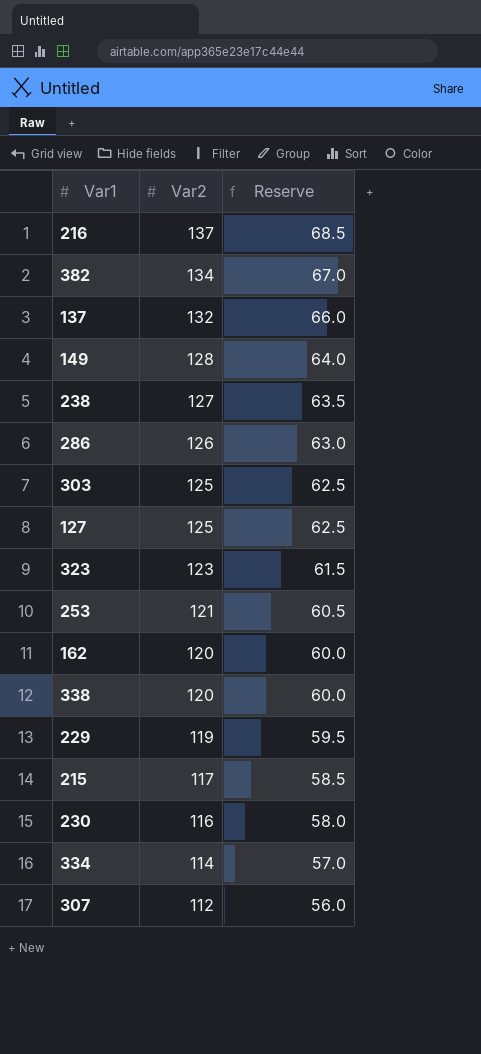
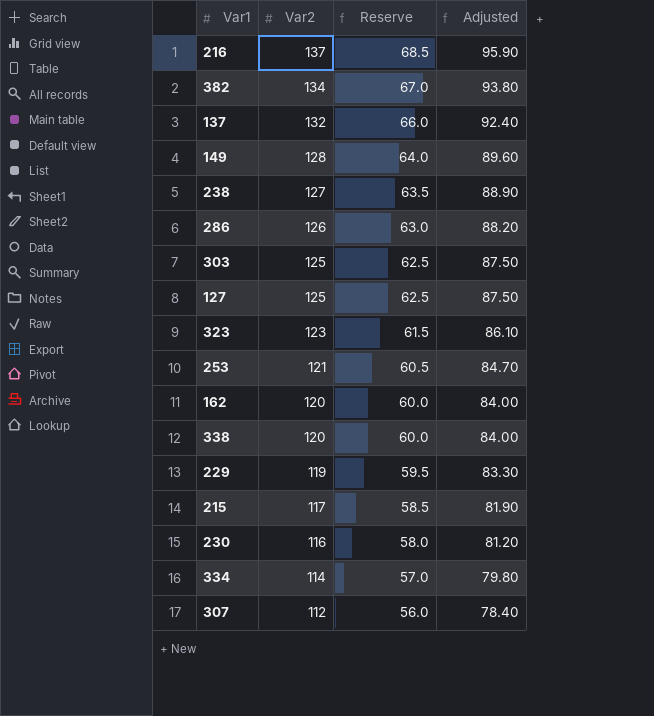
column Adjusted | formula: none -> [Var2] * 0.7

